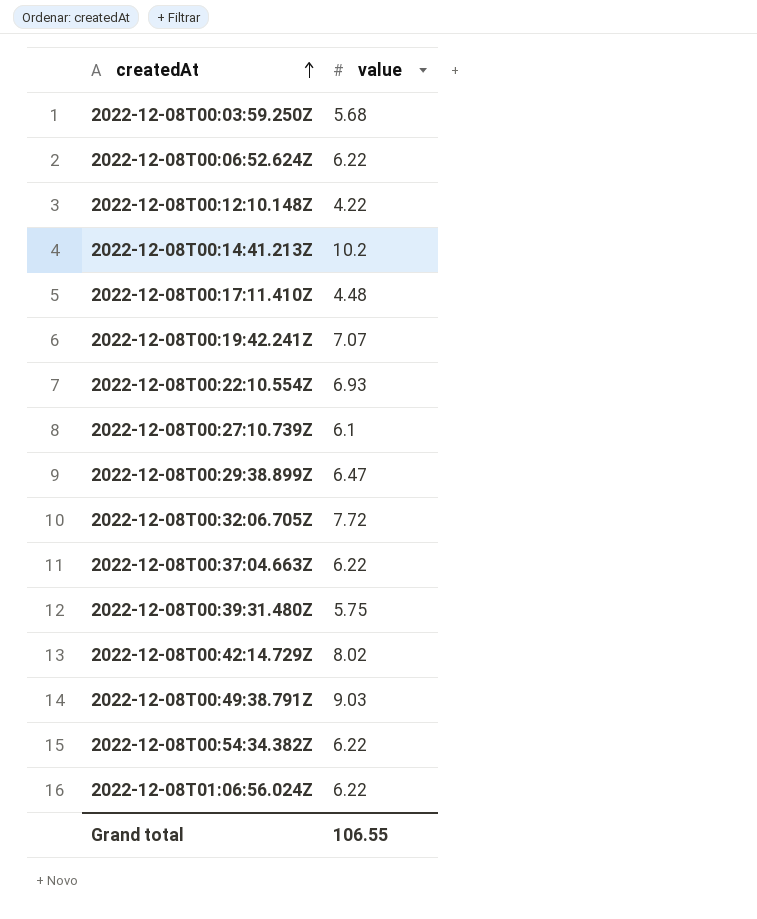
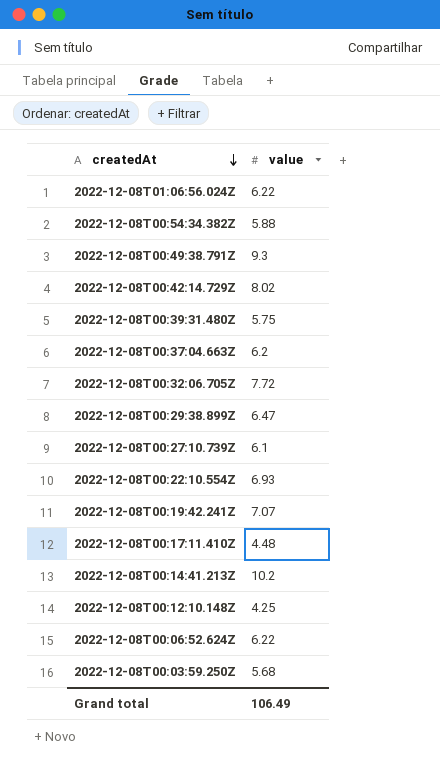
row order: createdAt ascending -> createdAt descending
2022-12-08T00:54:34.382Z | value: 6.22 -> 5.88
2022-12-08T00:49:38.791Z | value: 9.03 -> 9.3
2022-12-08T00:37:04.663Z | value: 6.22 -> 6.2
2022-12-08T00:12:10.148Z | value: 4.22 -> 4.25
Grand total | value: 106.55 -> 106.49

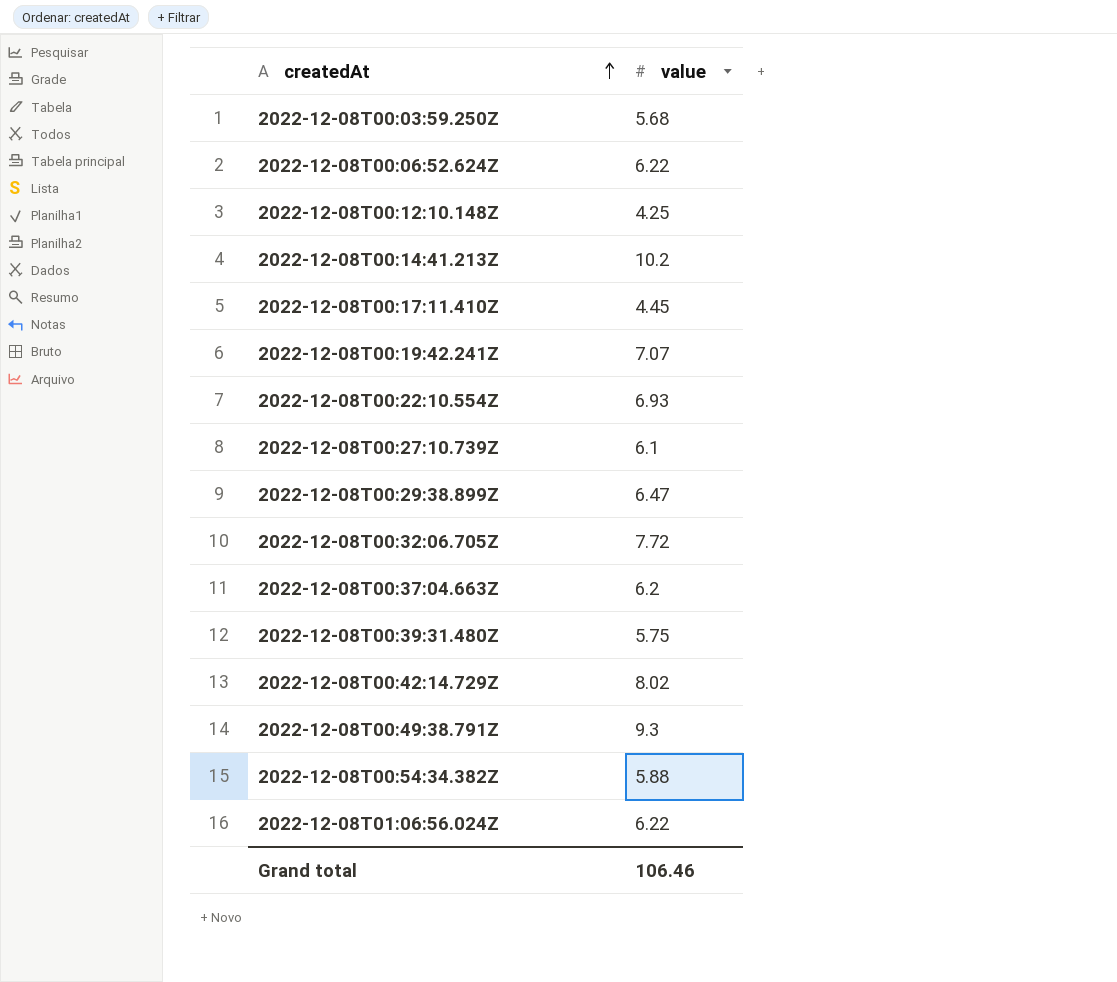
row order: createdAt descending -> createdAt ascending
2022-12-08T00:17:11.410Z | value: 4.48 -> 4.45
Grand total | value: 106.49 -> 106.46

